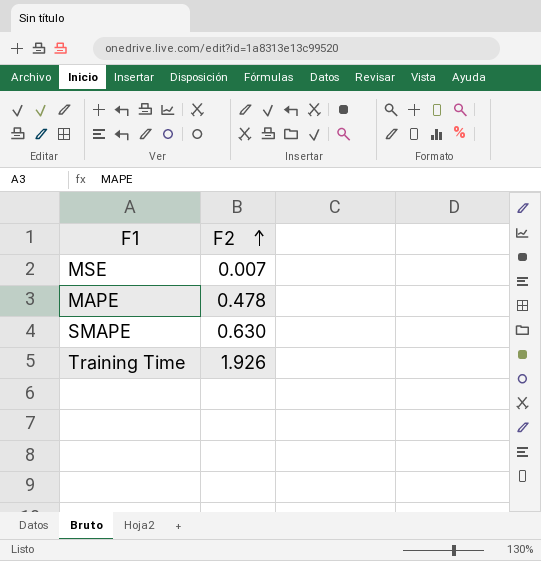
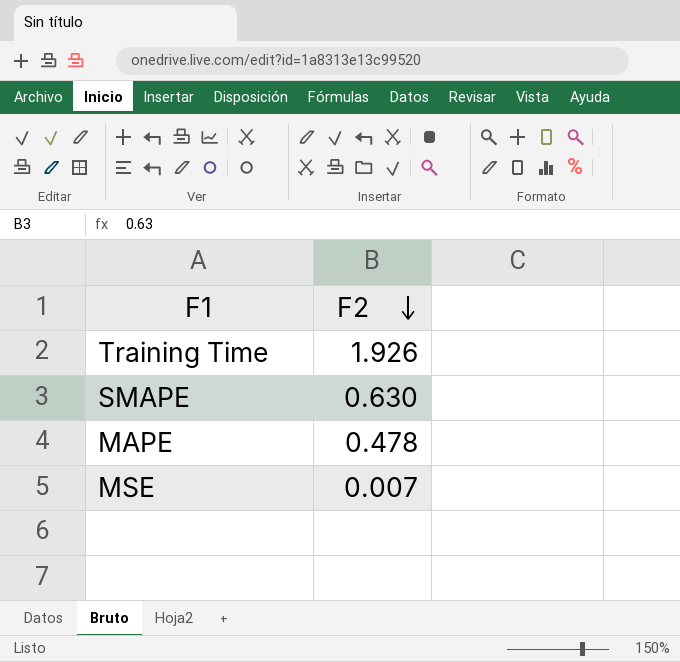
row order: F2 ascending -> F2 descending

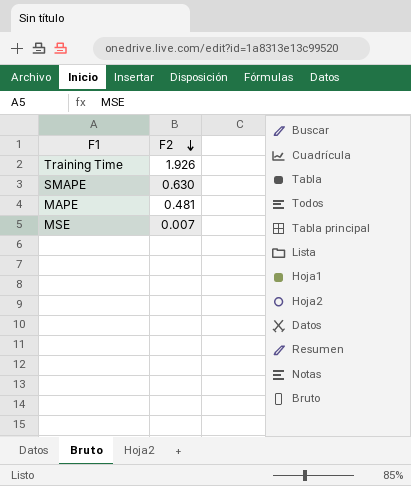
MAPE | F2: 0.478 -> 0.481

